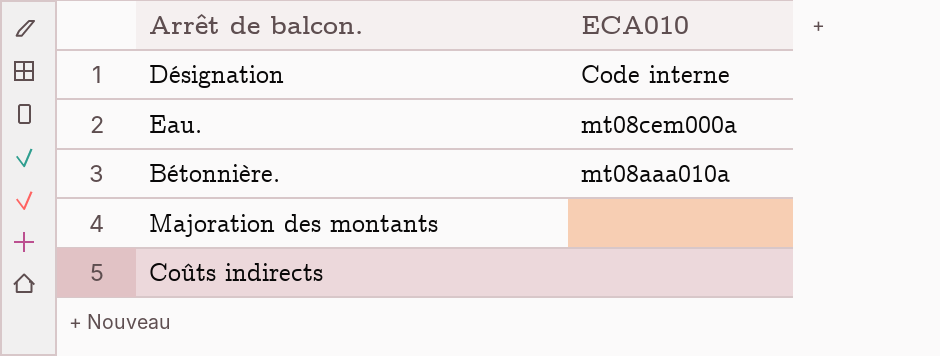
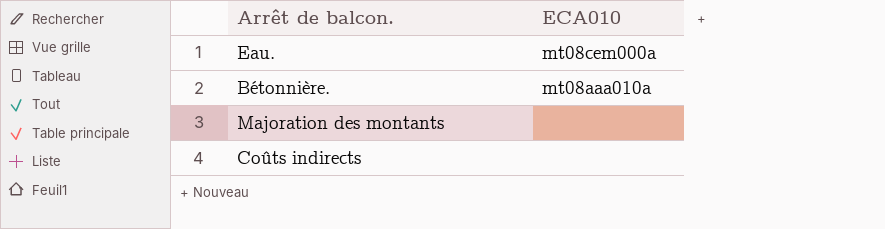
row Désignation: Code interne -> none

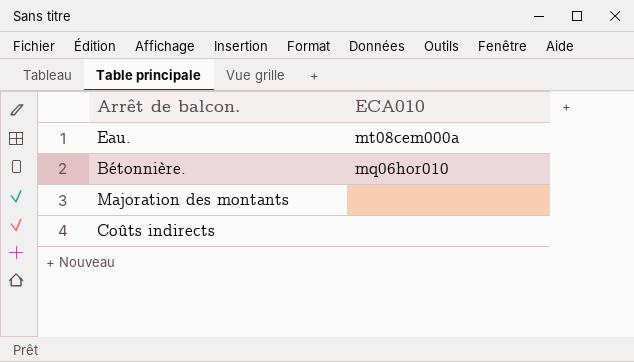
Bétonnière. | ECA010: mt08aaa010a -> mq06hor010

